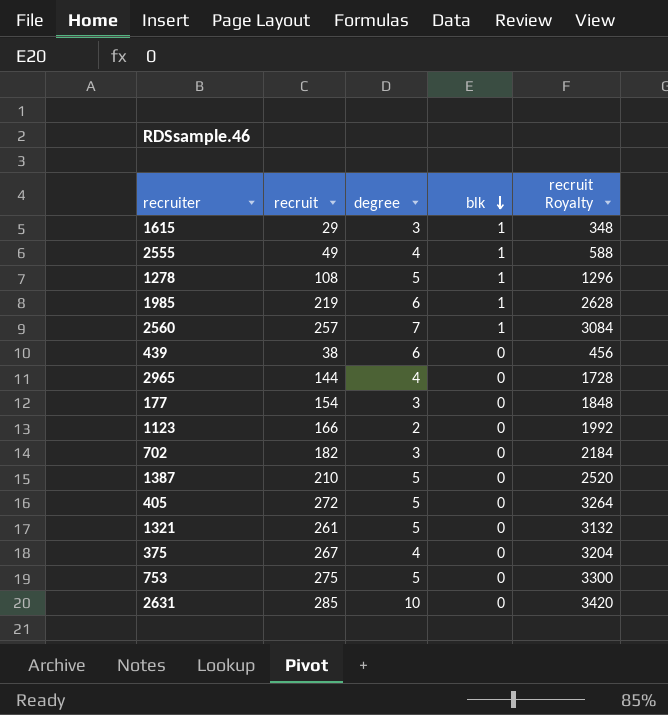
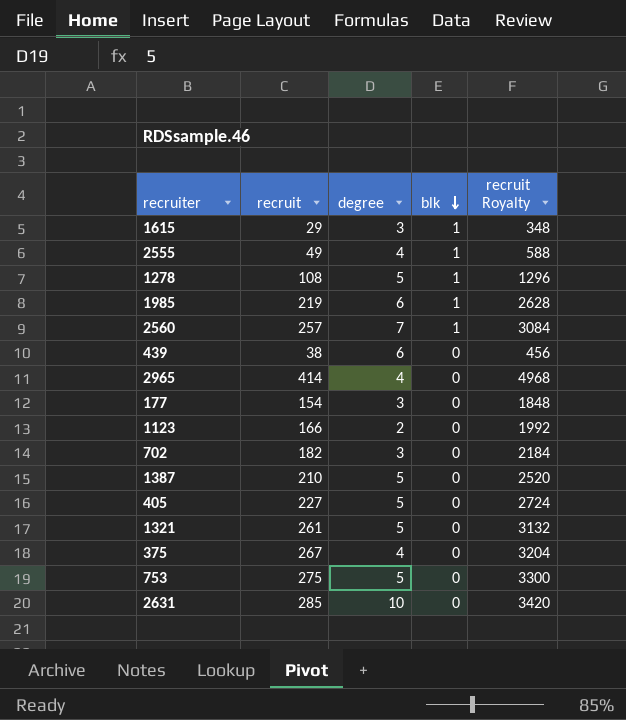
2965 | recruit: 144 -> 414
2965 | recruit Royalty: 1728 -> 4968
405 | recruit: 272 -> 227
405 | recruit Royalty: 3264 -> 2724

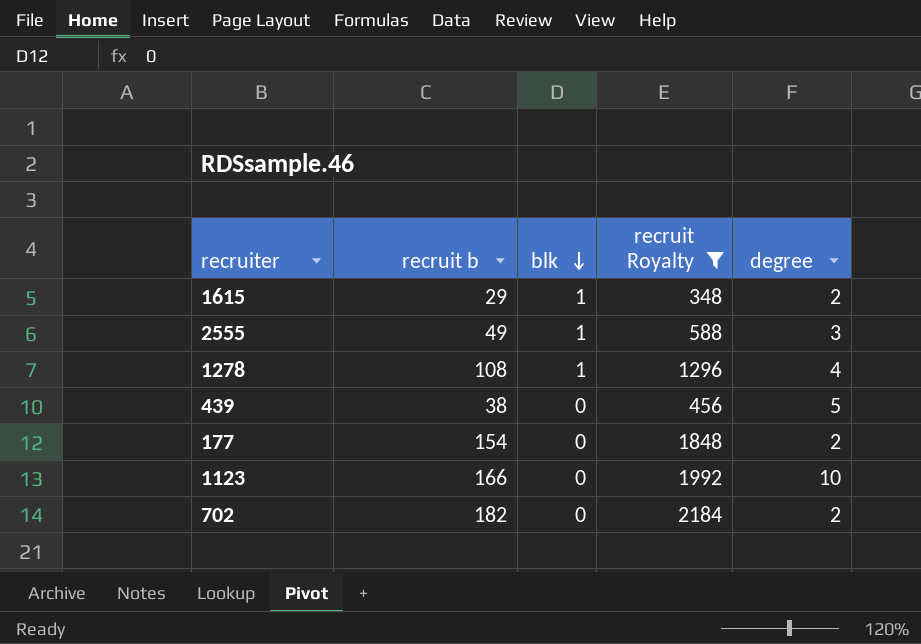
filter: none -> recruit Royalty <= 2184
column name: recruit -> recruit b
column degree | position: 3 -> 5
1615 | degree: 3 -> 2
2555 | degree: 4 -> 3
1278 | degree: 5 -> 4
439 | degree: 6 -> 5
177 | degree: 3 -> 2
1123 | degree: 2 -> 10
702 | degree: 3 -> 2

